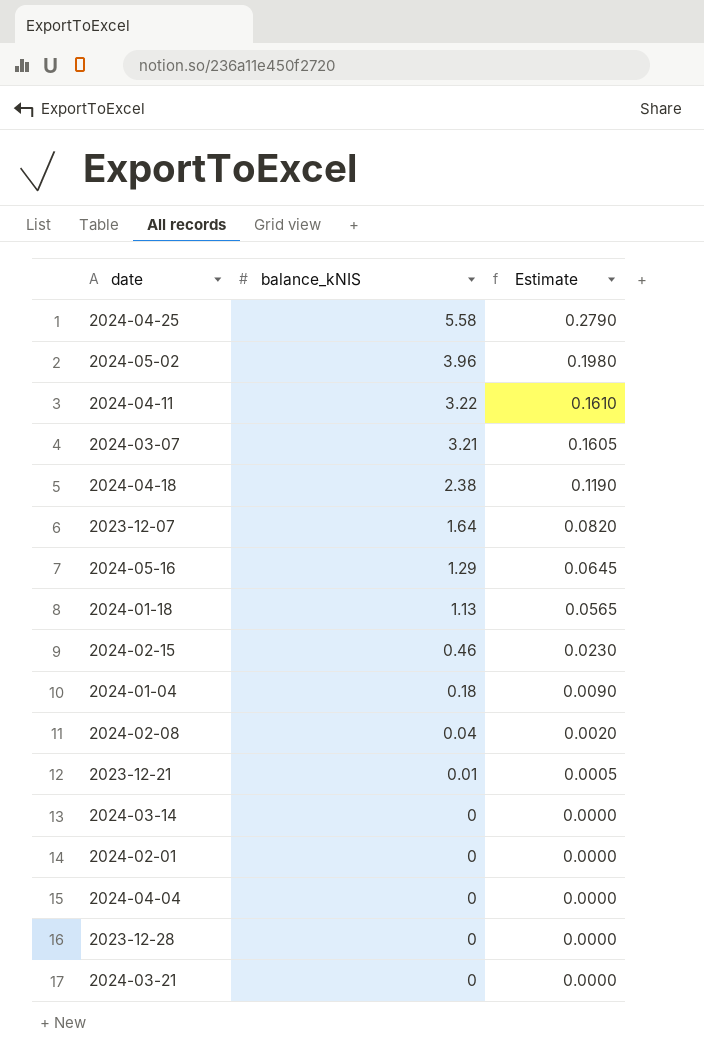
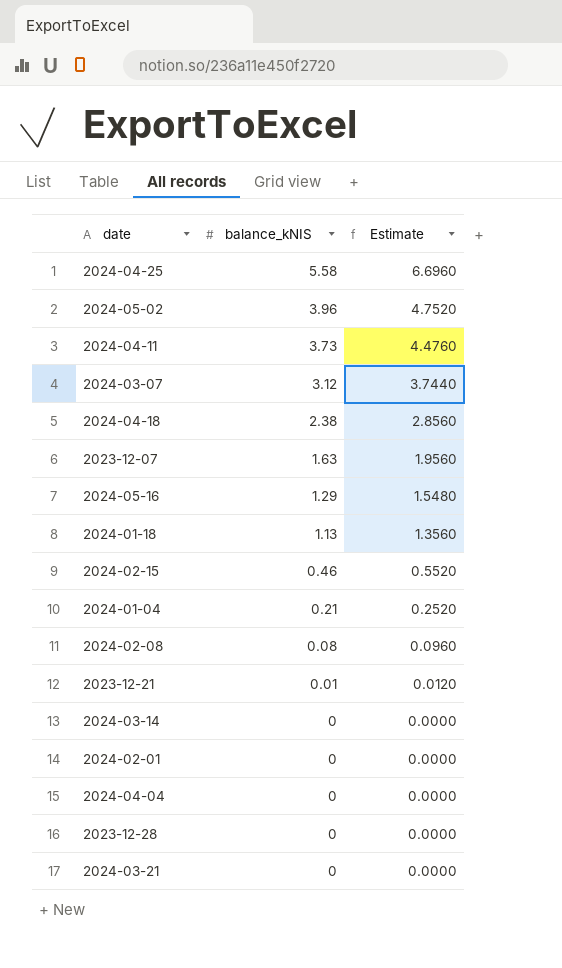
column Estimate | formula: [balance_kNIS] * 0.05 -> [balance_kNIS] * 1.2
2024-04-11 | balance_kNIS: 3.22 -> 3.73
2024-03-07 | balance_kNIS: 3.21 -> 3.12
2023-12-07 | balance_kNIS: 1.64 -> 1.63
2024-01-04 | balance_kNIS: 0.18 -> 0.21
2024-02-08 | balance_kNIS: 0.04 -> 0.08

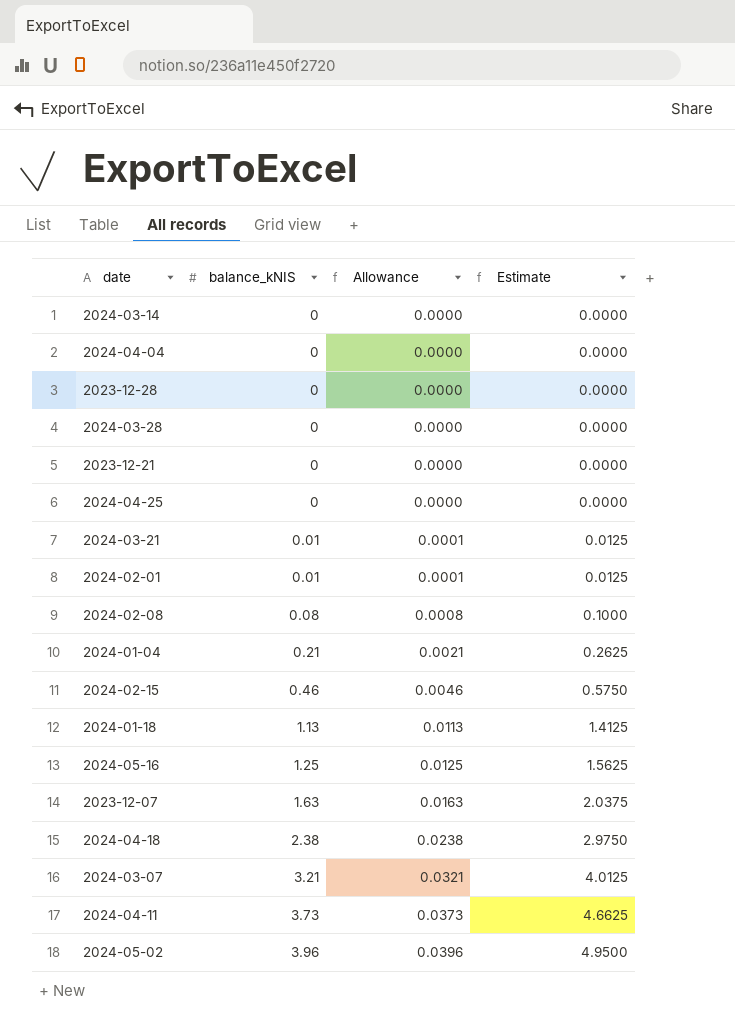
row order: balance_kNIS descending -> balance_kNIS ascending
column Allowance | formula: none -> [balance_kNIS] * 0.01
column Estimate | formula: [balance_kNIS] * 1.2 -> [balance_kNIS] * 1.25
row 2024-03-28: none -> 0 | 0.0000 | 0.0000
2023-12-21 | balance_kNIS: 0.01 -> 0
2024-04-25 | balance_kNIS: 5.58 -> 0
2024-03-21 | balance_kNIS: 0 -> 0.01
2024-02-01 | balance_kNIS: 0 -> 0.01
2024-05-16 | balance_kNIS: 1.29 -> 1.25
2024-03-07 | balance_kNIS: 3.12 -> 3.21

